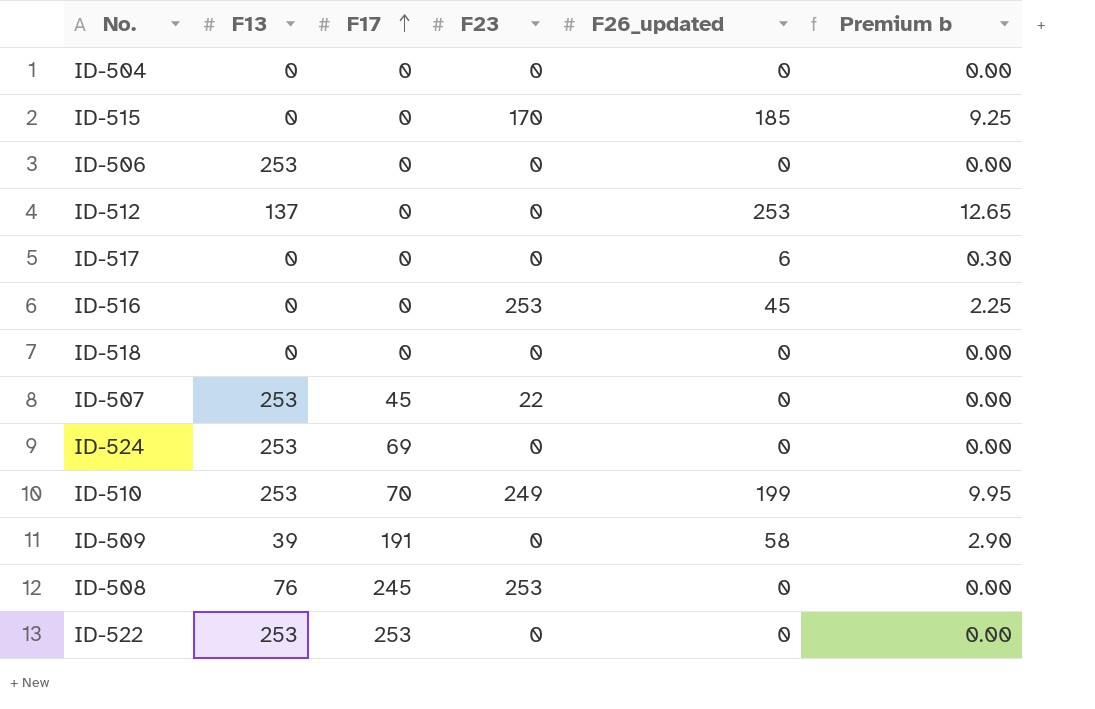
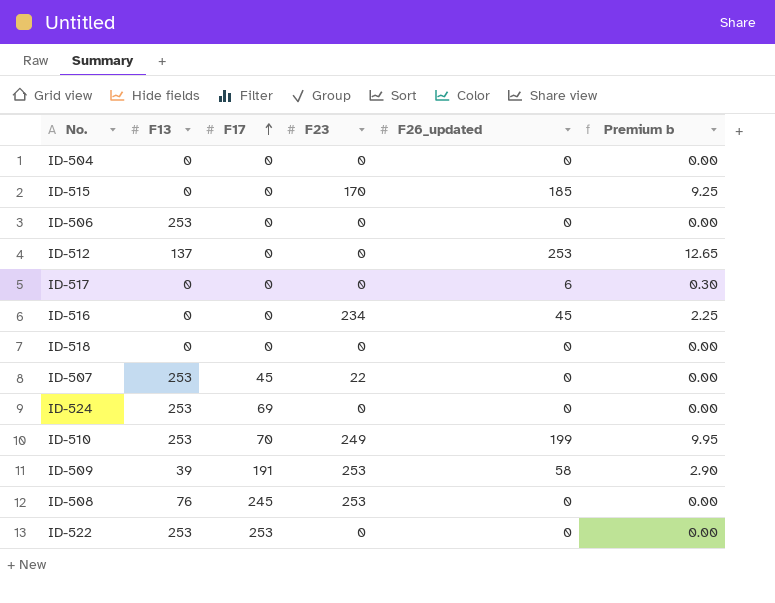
ID-516 | F23: 253 -> 234
ID-509 | F23: 0 -> 253

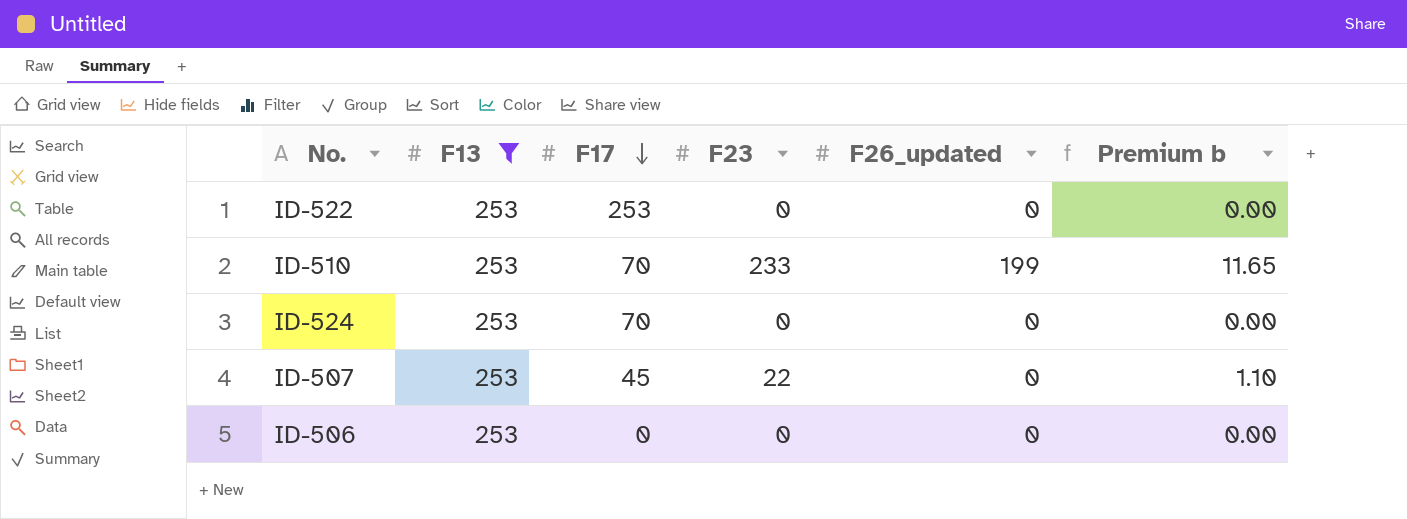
filter: none -> F13 = 253
row order: F17 ascending -> F17 descending
column Premium b | formula: [F26_updated] * 0.05 -> [F23] * 0.05
ID-510 | F23: 249 -> 233
ID-524 | F17: 69 -> 70

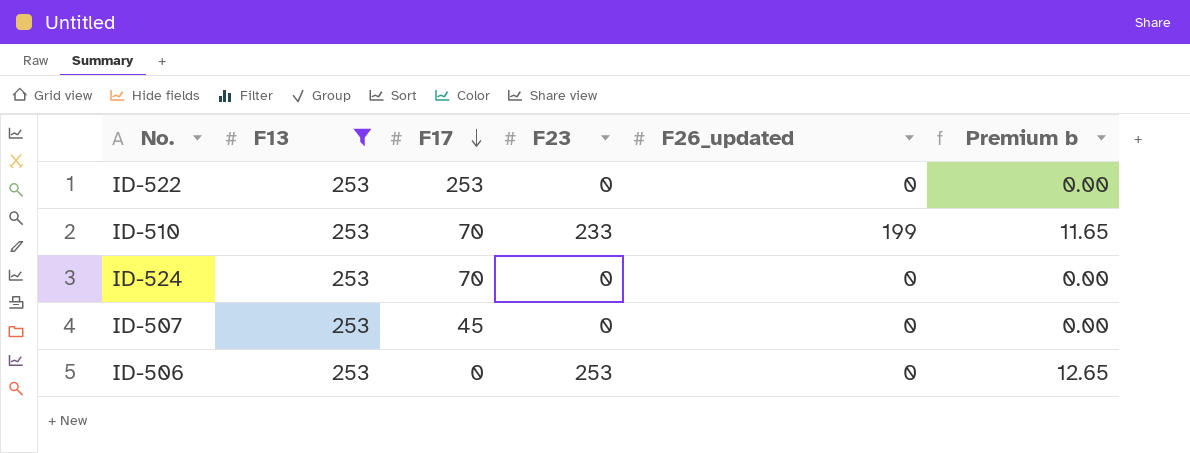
ID-507 | F23: 22 -> 0
ID-507 | Premium b: 1.10 -> 0.00
ID-506 | F23: 0 -> 253
ID-506 | Premium b: 0.00 -> 12.65

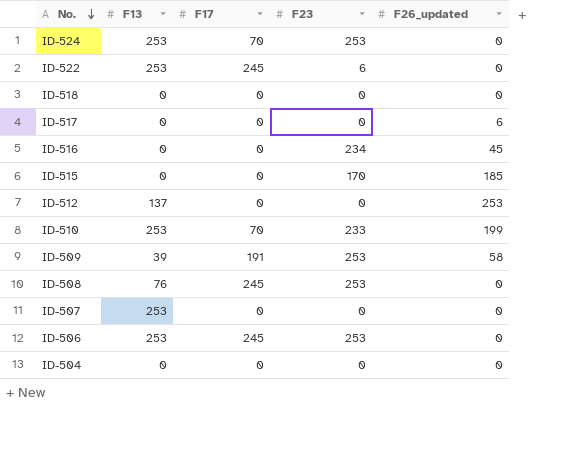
filter: F13 = 253 -> none
row order: F17 descending -> No. descending
column Premium b | formula: [F23] * 0.05 -> none
ID-524 | F23: 0 -> 253
ID-522 | F17: 253 -> 245
ID-522 | F23: 0 -> 6
ID-507 | F17: 45 -> 0
ID-506 | F17: 0 -> 245

